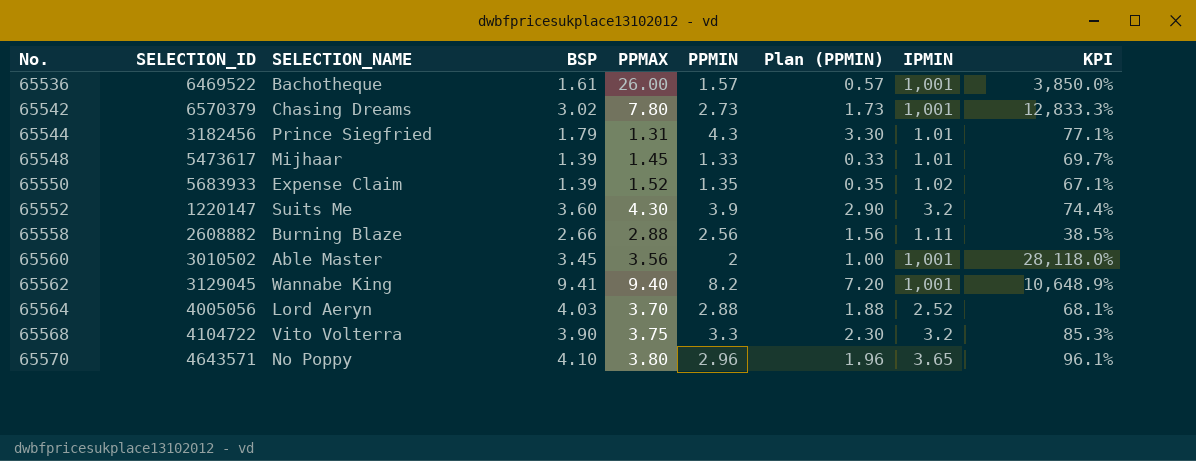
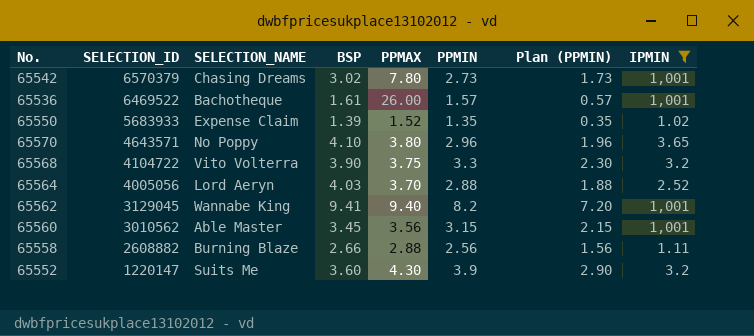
filter: none -> IPMIN != 1.01
row order: No. ascending -> SELECTION_ID descending
column KPI | formula: [IPMIN] / [PPMAX] -> none
65560 | SELECTION_ID: 3010502 -> 3010562
65560 | PPMIN: 2 -> 3.15
65560 | Plan (PPMIN): 1.00 -> 2.15

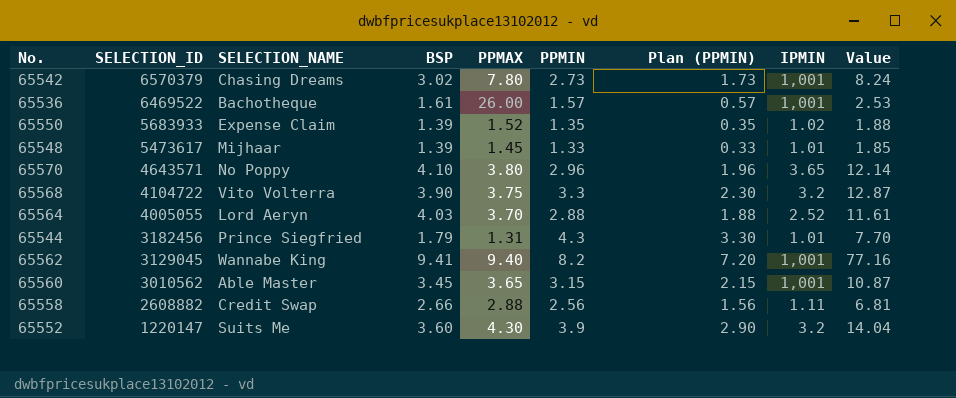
filter: IPMIN != 1.01 -> none
column Value | formula: none -> [BSP] * [PPMIN]
65564 | SELECTION_ID: 4005056 -> 4005055
65560 | PPMAX: 3.56 -> 3.65
65558 | SELECTION_NAME: Burning Blaze -> Credit Swap

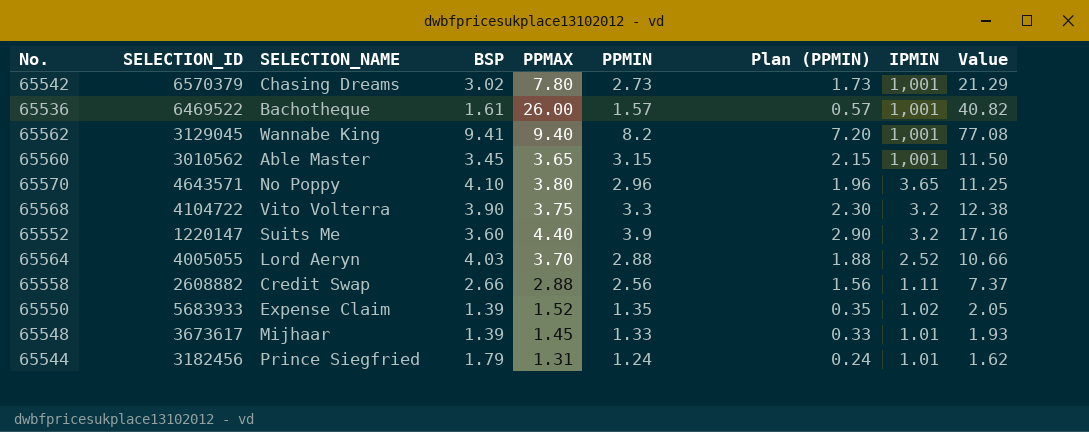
row order: SELECTION_ID descending -> IPMIN descending
column Value | formula: [BSP] * [PPMIN] -> [PPMAX] * [PPMIN]
65552 | PPMAX: 4.30 -> 4.40
65548 | SELECTION_ID: 5473617 -> 3673617
65544 | PPMIN: 4.3 -> 1.24
65544 | Plan (PPMIN): 3.30 -> 0.24

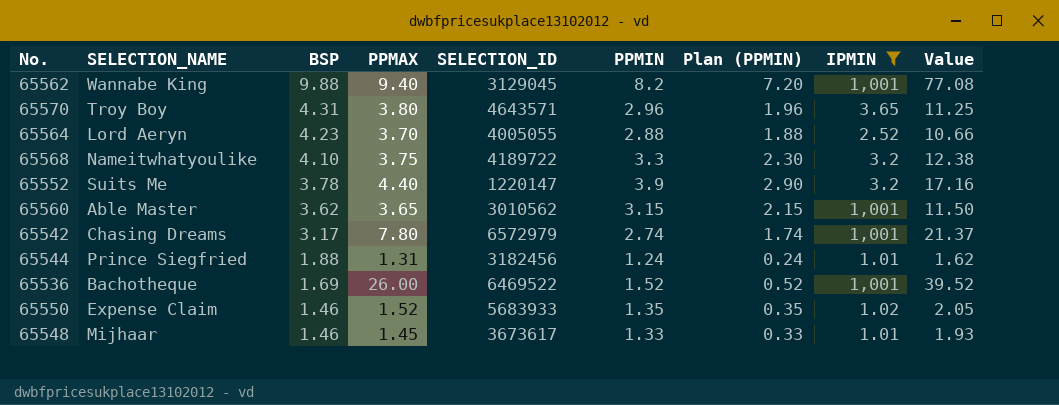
filter: none -> IPMIN != 1.11
row order: IPMIN descending -> BSP descending
column SELECTION_ID | position: 2 -> 5
65562 | BSP: 9.41 -> 9.88
65570 | SELECTION_NAME: No Poppy -> Troy Boy
65570 | BSP: 4.10 -> 4.31
65564 | BSP: 4.03 -> 4.23
65568 | SELECTION_NAME: Vito Volterra -> Nameitwhatyoulike
65568 | BSP: 3.90 -> 4.10
65568 | SELECTION_ID: 4104722 -> 4189722
65552 | BSP: 3.60 -> 3.78
65560 | BSP: 3.45 -> 3.62
65542 | BSP: 3.02 -> 3.17
65542 | SELECTION_ID: 6570379 -> 6572979
65542 | PPMIN: 2.73 -> 2.74
65542 | Plan (PPMIN): 1.73 -> 1.74
65542 | Value: 21.29 -> 21.37
65544 | BSP: 1.79 -> 1.88
65536 | BSP: 1.61 -> 1.69
65536 | PPMIN: 1.57 -> 1.52
65536 | Plan (PPMIN): 0.57 -> 0.52
65536 | Value: 40.82 -> 39.52
65550 | BSP: 1.39 -> 1.46
65548 | BSP: 1.39 -> 1.46

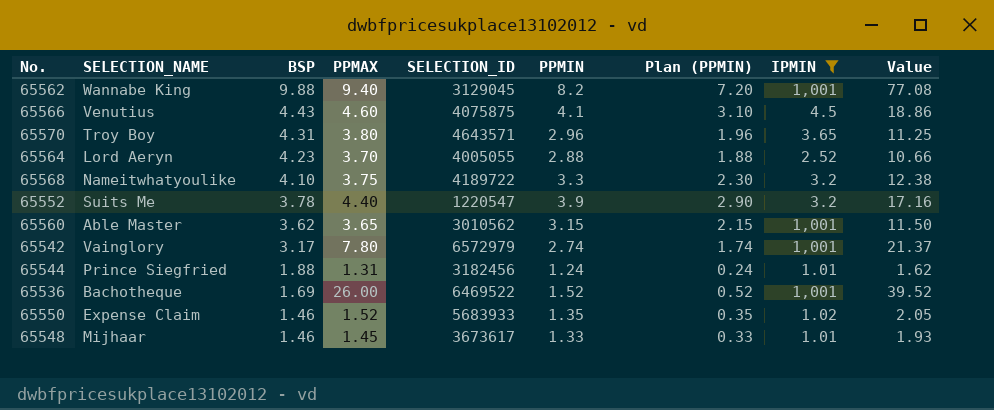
row 65566: none -> Venutius | 4.43 | 4.60 | 4075875 | 4.1 | 3.10 | 4.5 | 18.86
65552 | SELECTION_ID: 1220147 -> 1220547
65542 | SELECTION_NAME: Chasing Dreams -> Vainglory

